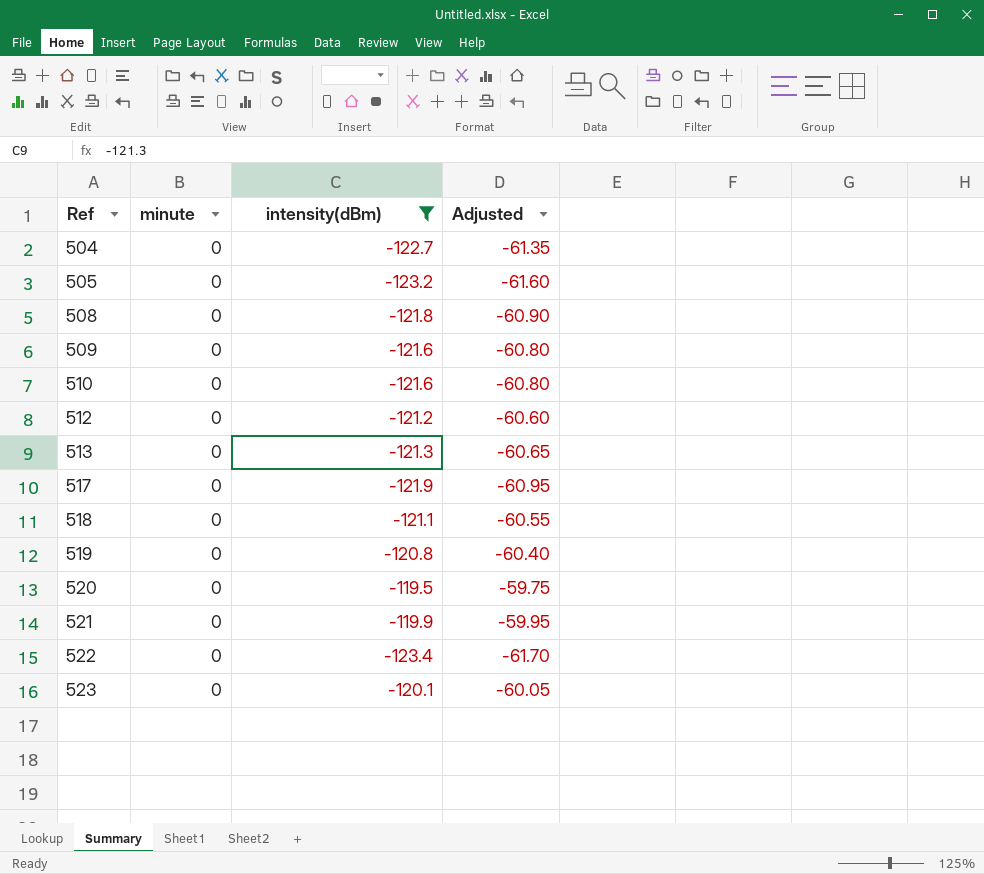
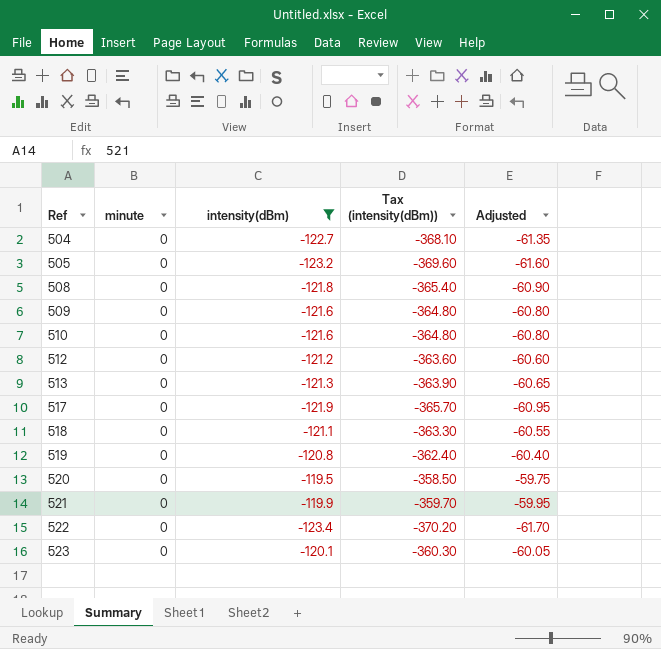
column Tax (intensity(dBm)) | formula: none -> [intensity(dBm)] * 3

